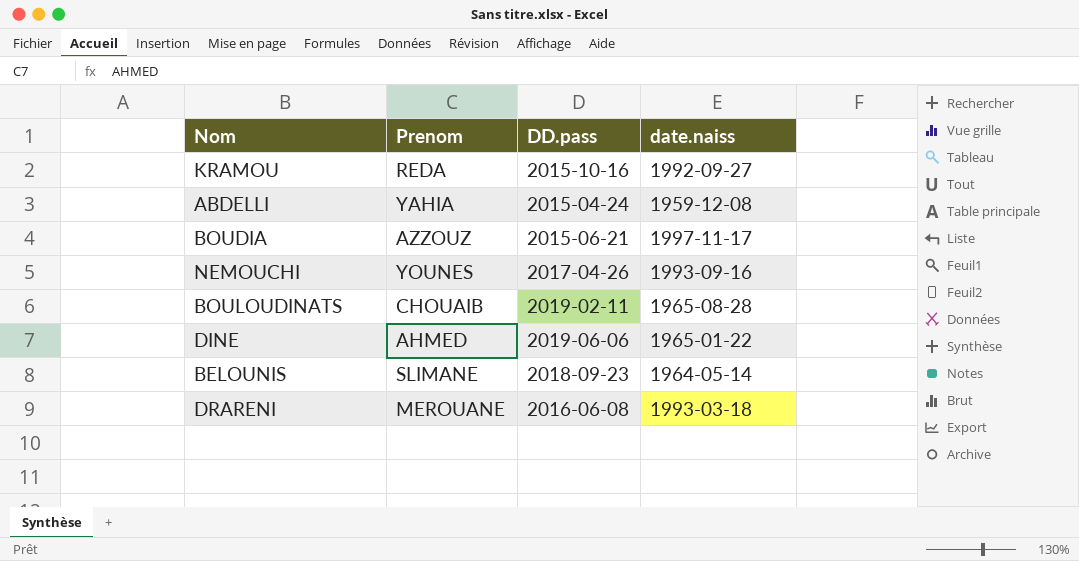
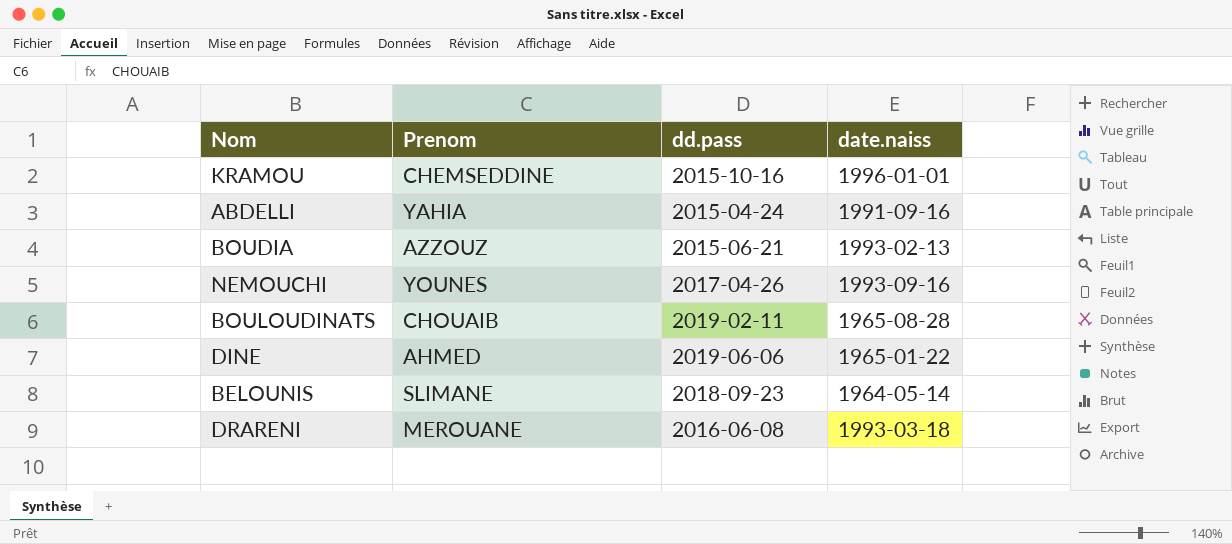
column name: DD.pass -> dd.pass
KRAMOU | Prenom: REDA -> CHEMSEDDINE
KRAMOU | date.naiss: 1992-09-27 -> 1996-01-01
ABDELLI | date.naiss: 1959-12-08 -> 1991-09-16
BOUDIA | date.naiss: 1997-11-17 -> 1993-02-13

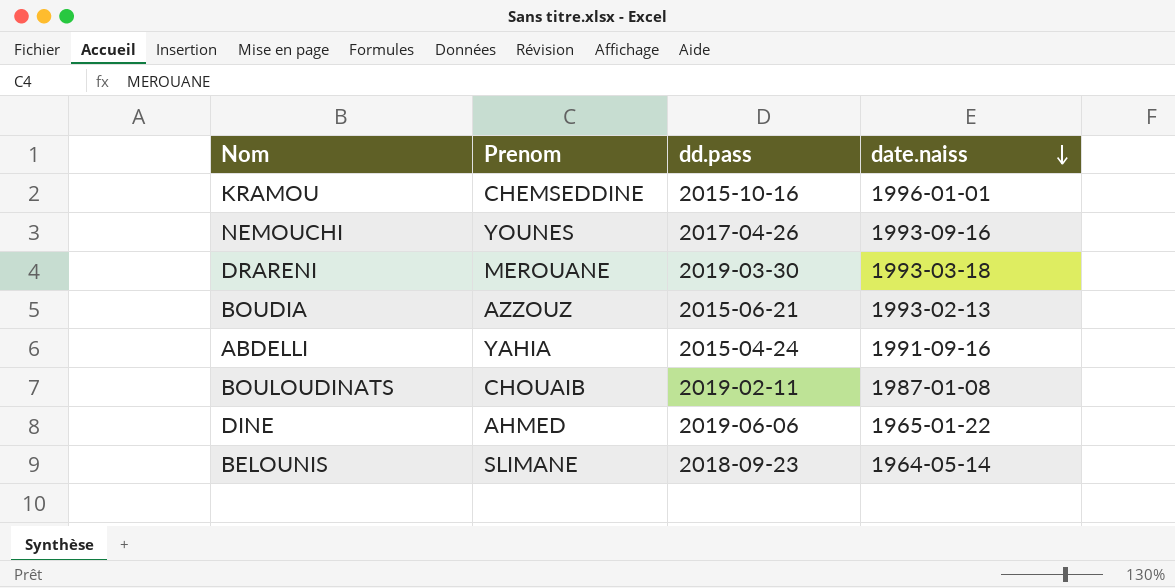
row order: none -> date.naiss descending
DRARENI | dd.pass: 2016-06-08 -> 2019-03-30
BOULOUDINATS | date.naiss: 1965-08-28 -> 1987-01-08

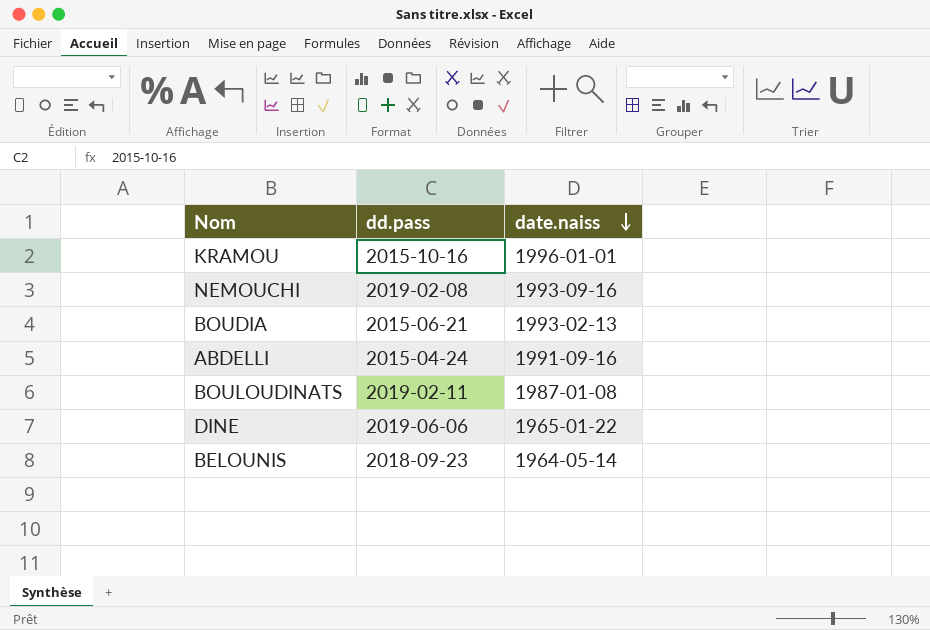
column Prenom | position: 2 -> none
row DRARENI: MEROUANE | 2019-03-30 | 1993-03-18 -> none
NEMOUCHI | dd.pass: 2017-04-26 -> 2019-02-08

